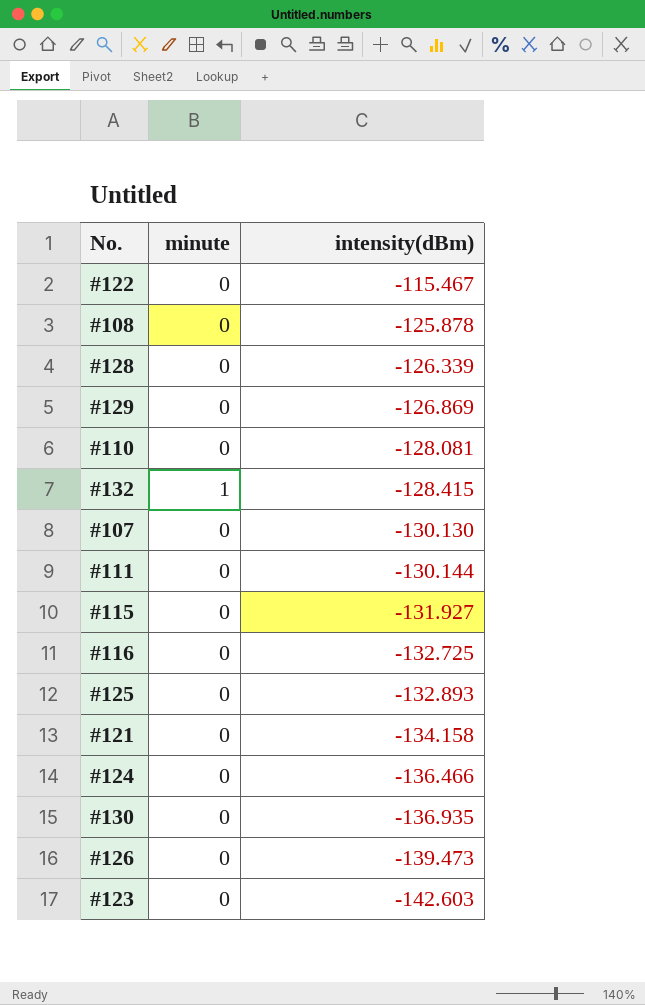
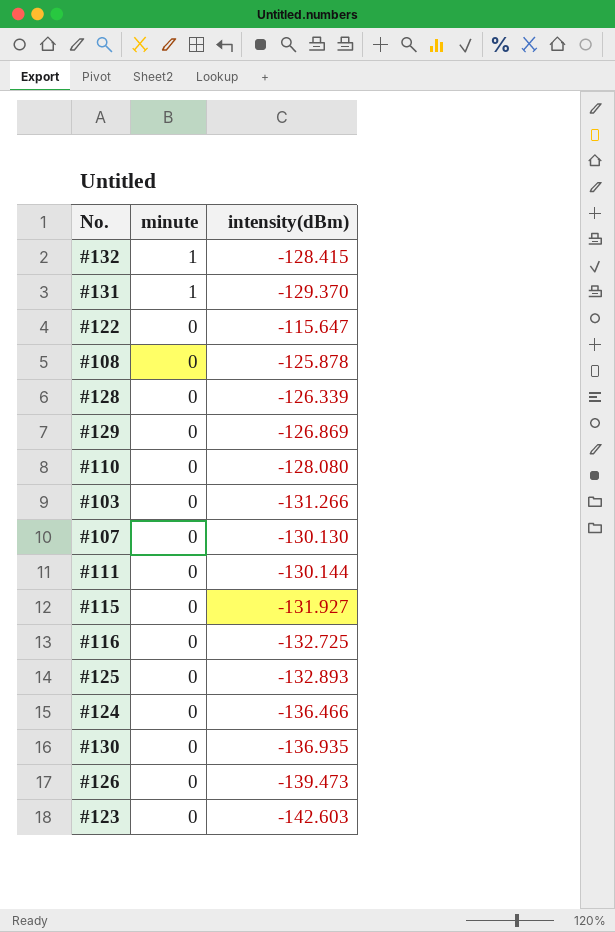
row order: intensity(dBm) descending -> minute descending
row #121: 0 | -134.158 -> none
row #131: none -> 1 | -129.370
#122 | intensity(dBm): -115.467 -> -115.647
#110 | intensity(dBm): -128.081 -> -128.080
row #103: none -> 0 | -131.266

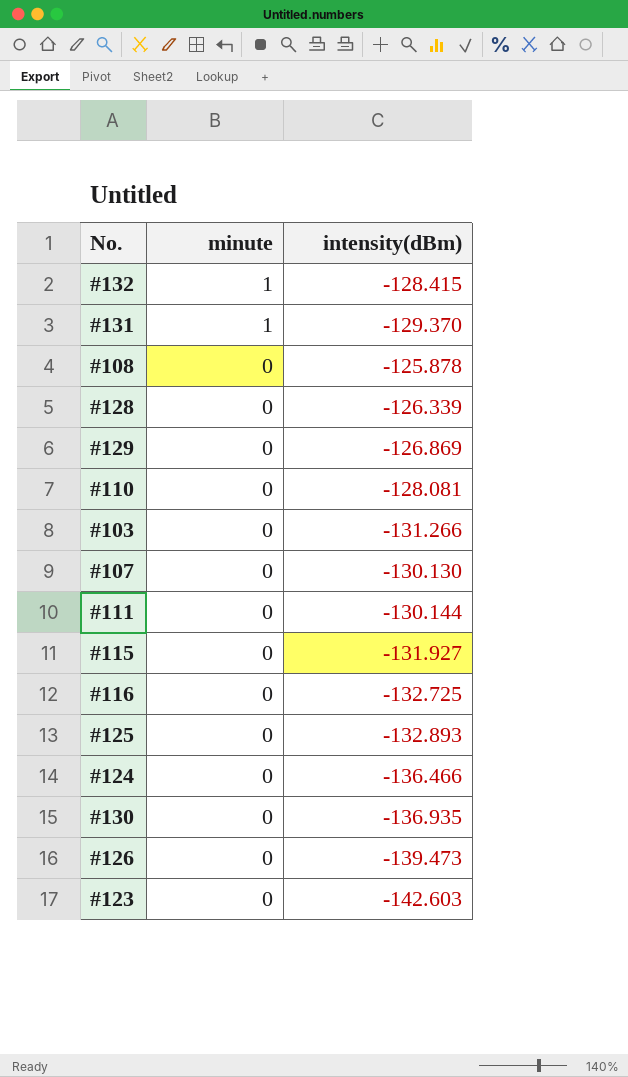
row #122: 0 | -115.647 -> none
#110 | intensity(dBm): -128.080 -> -128.081

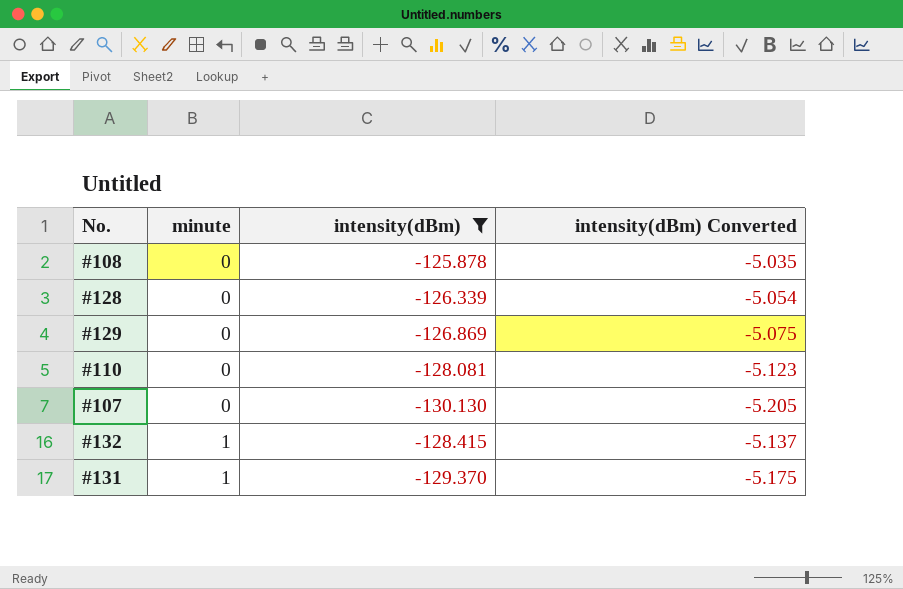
filter: none -> intensity(dBm) >= -130.130
row order: minute descending -> minute ascending
column intensity(dBm) Converted | formula: none -> [intensity(dBm)] * 0.04

